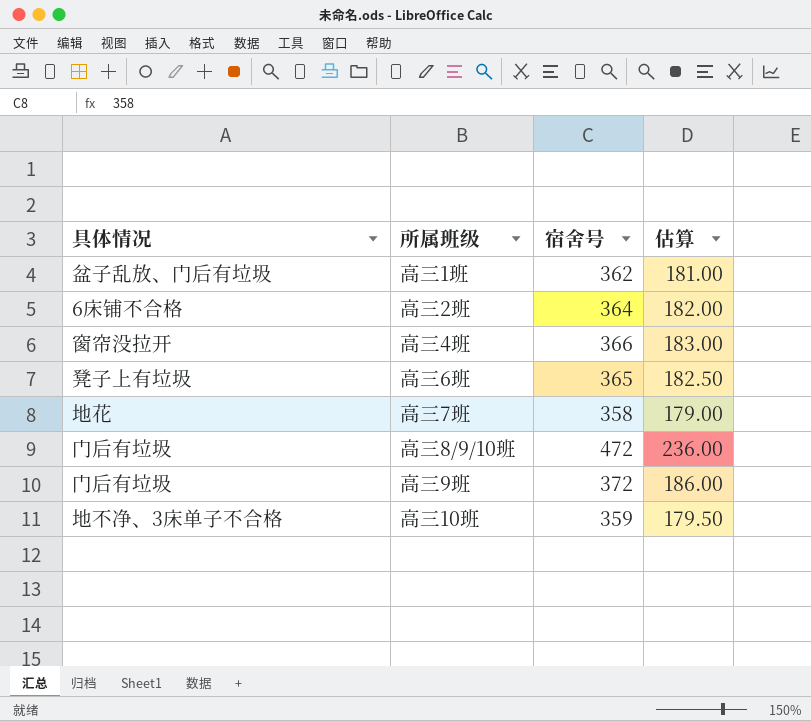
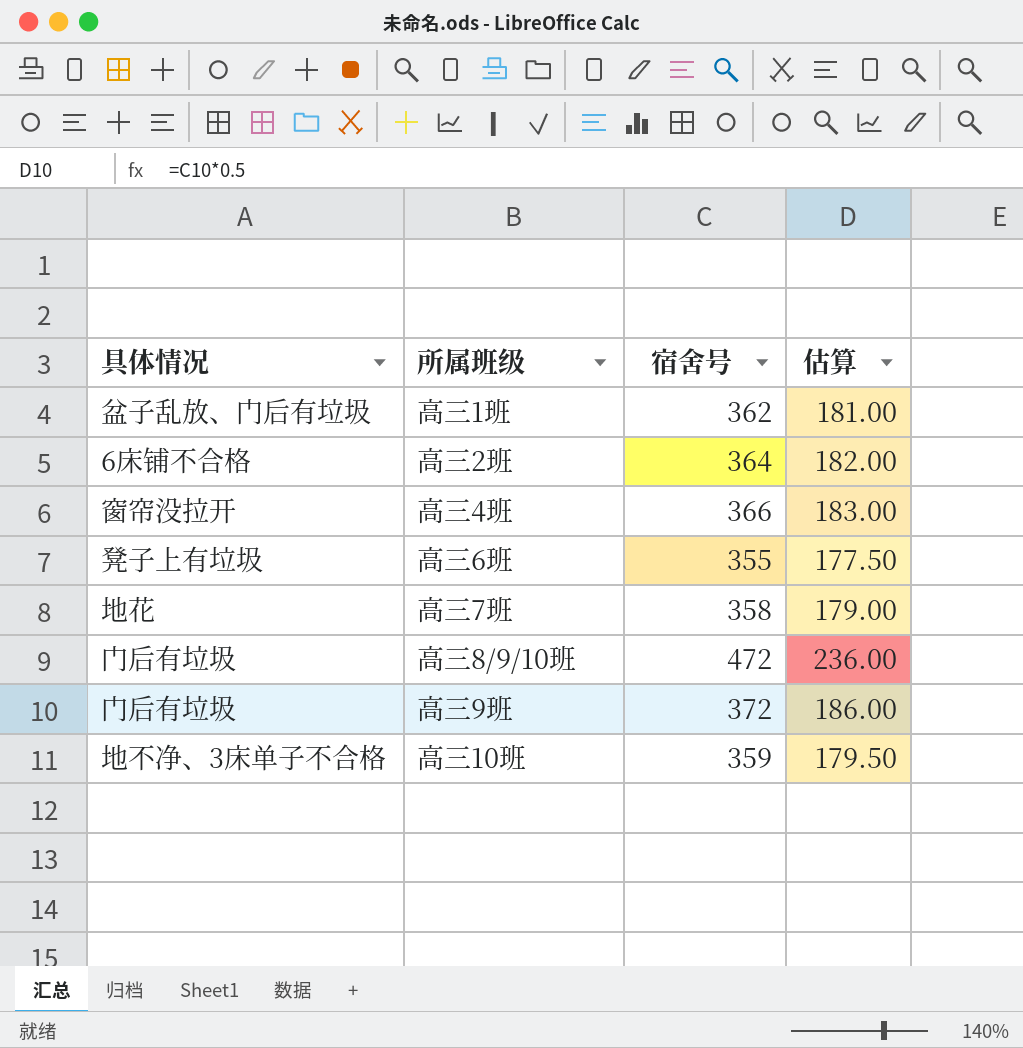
高三6班 | 宿舍号: 365 -> 355
高三6班 | 估算: 182.50 -> 177.50

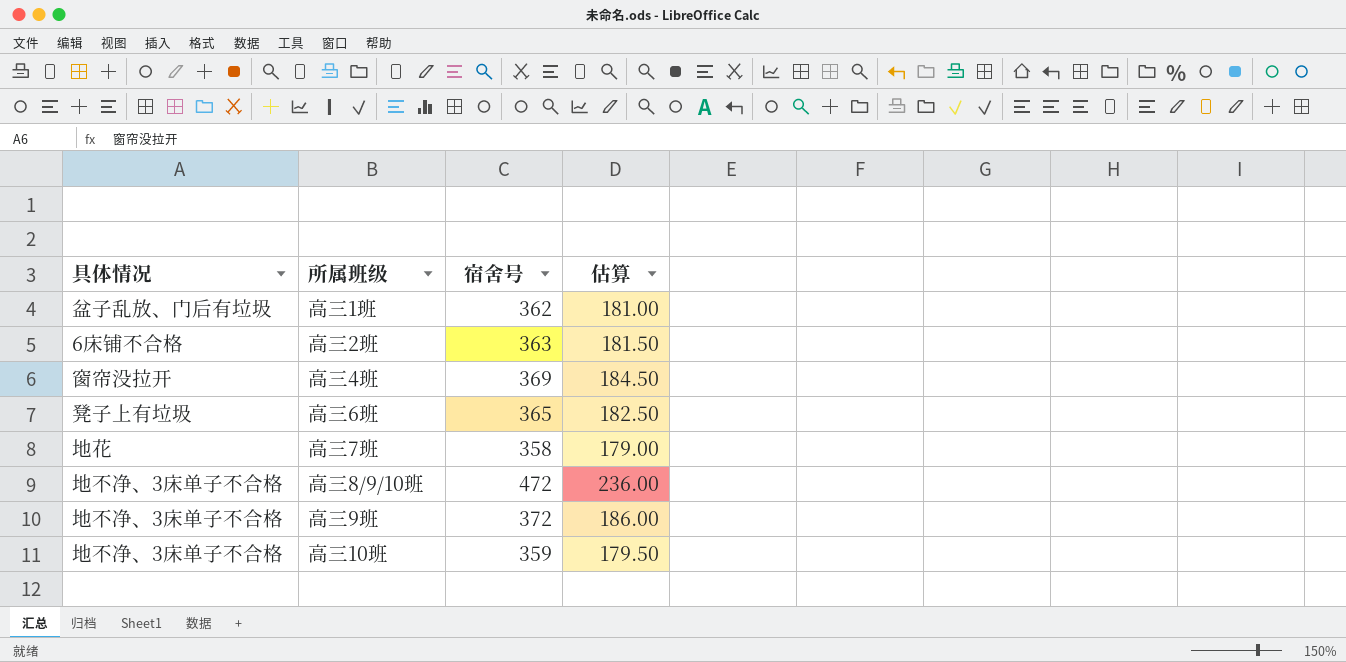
高三2班 | 宿舍号: 364 -> 363
高三2班 | 估算: 182.00 -> 181.50
高三4班 | 宿舍号: 366 -> 369
高三4班 | 估算: 183.00 -> 184.50
高三6班 | 宿舍号: 355 -> 365
高三6班 | 估算: 177.50 -> 182.50
高三8/9/10班 | 具体情况: 门后有垃圾 -> 地不净、3床单子不合格
高三9班 | 具体情况: 门后有垃圾 -> 地不净、3床单子不合格

